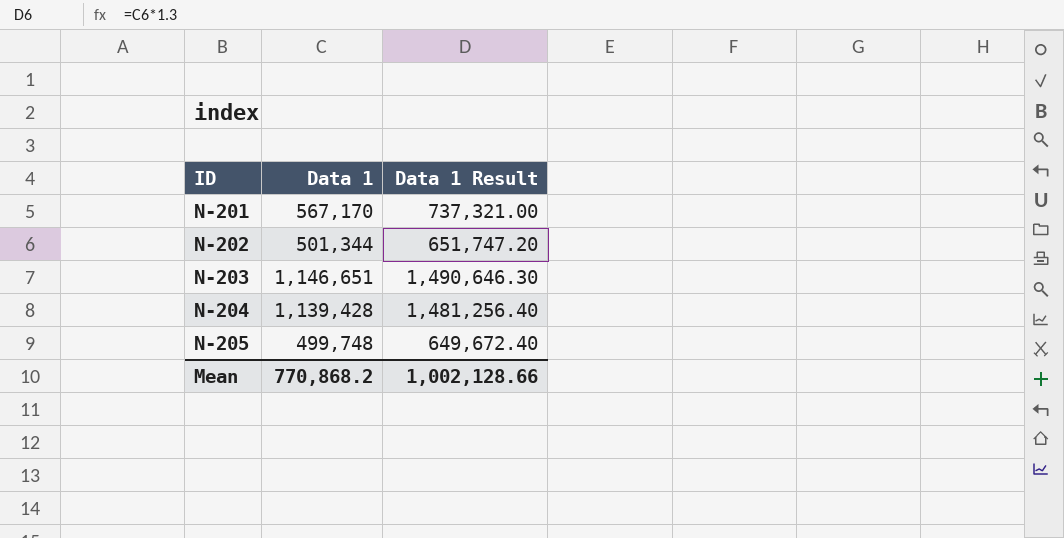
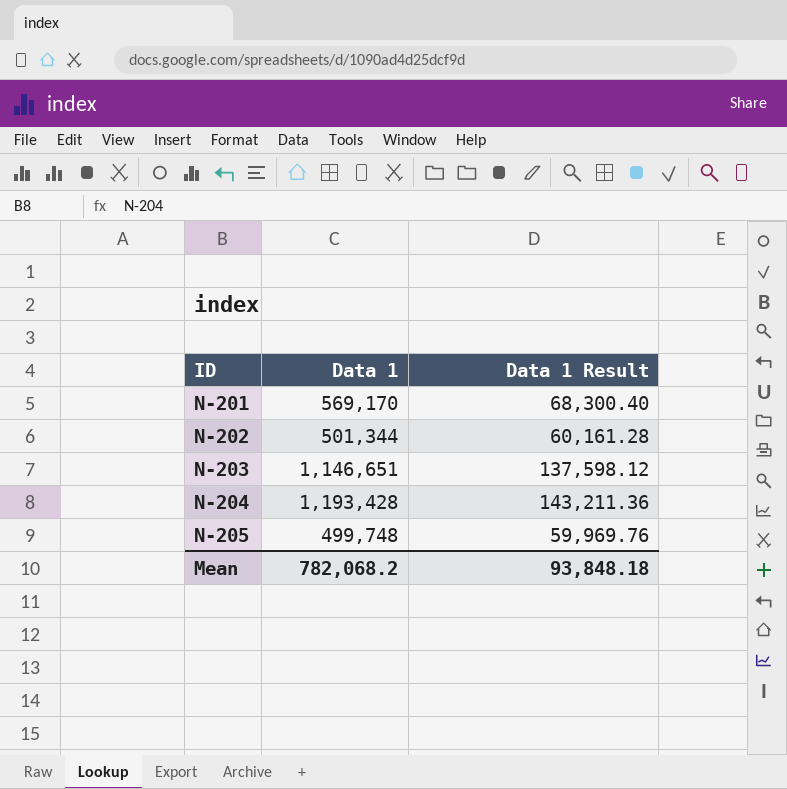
column Data 1 Result | formula: [Data 1] * 1.3 -> [Data 1] * 0.12
N-201 | Data 1: 567,170 -> 569,170
N-204 | Data 1: 1,139,428 -> 1,193,428
Mean | Data 1: 770,868.2 -> 782,068.2
Mean | Data 1 Result: 1,002,128.66 -> 93,848.18

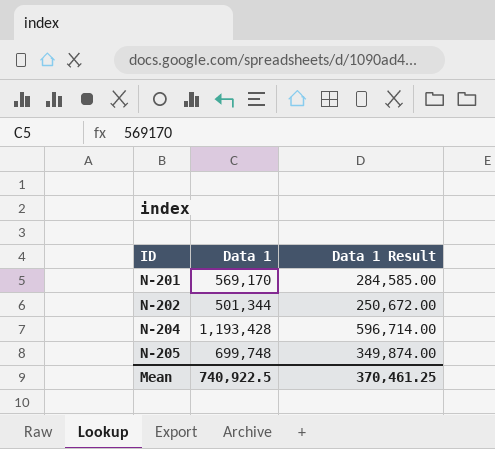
column Data 1 Result | formula: [Data 1] * 0.12 -> [Data 1] * 0.5
row N-203: 1,146,651 | 137,598.12 -> none
N-205 | Data 1: 499,748 -> 699,748
Mean | Data 1: 782,068.2 -> 740,922.5
Mean | Data 1 Result: 93,848.18 -> 370,461.25

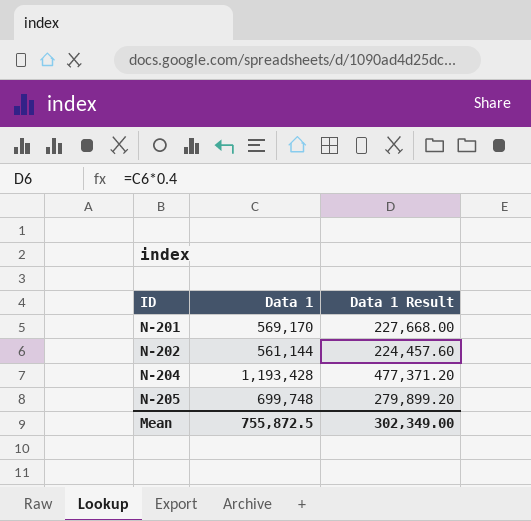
column Data 1 Result | formula: [Data 1] * 0.5 -> [Data 1] * 0.4
N-202 | Data 1: 501,344 -> 561,144
Mean | Data 1: 740,922.5 -> 755,872.5
Mean | Data 1 Result: 370,461.25 -> 302,349.00

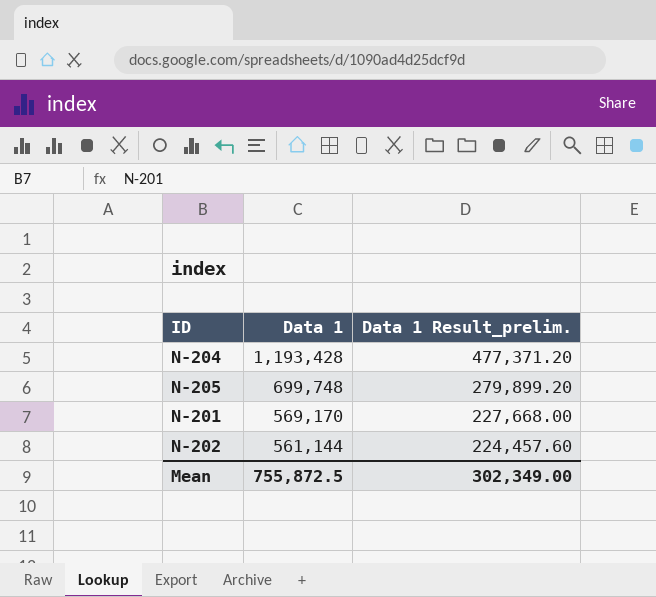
row order: ID ascending -> Data 1 descending
column name: Data 1 Result -> Data 1 Result_prelim.

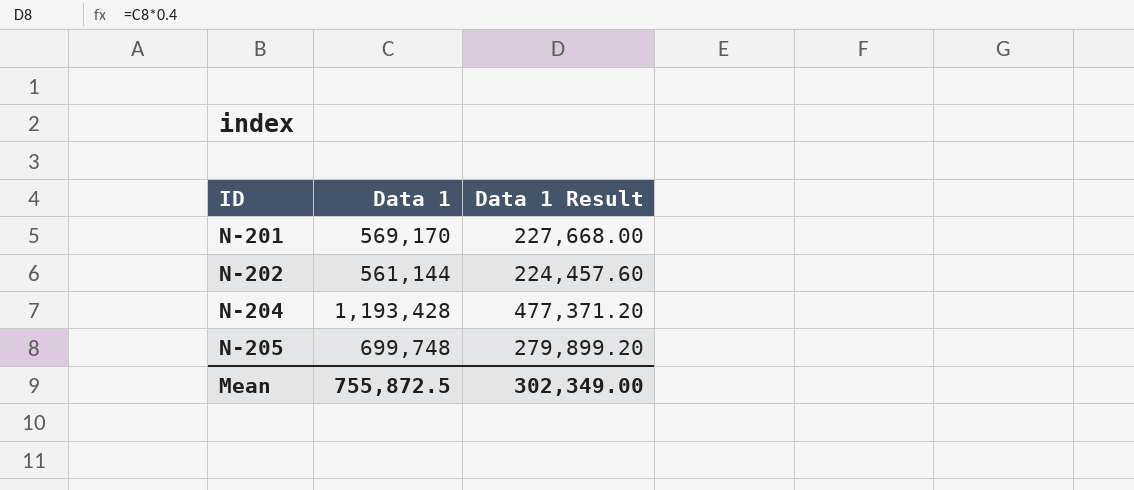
row order: Data 1 descending -> ID ascending
column name: Data 1 Result_prelim. -> Data 1 Result

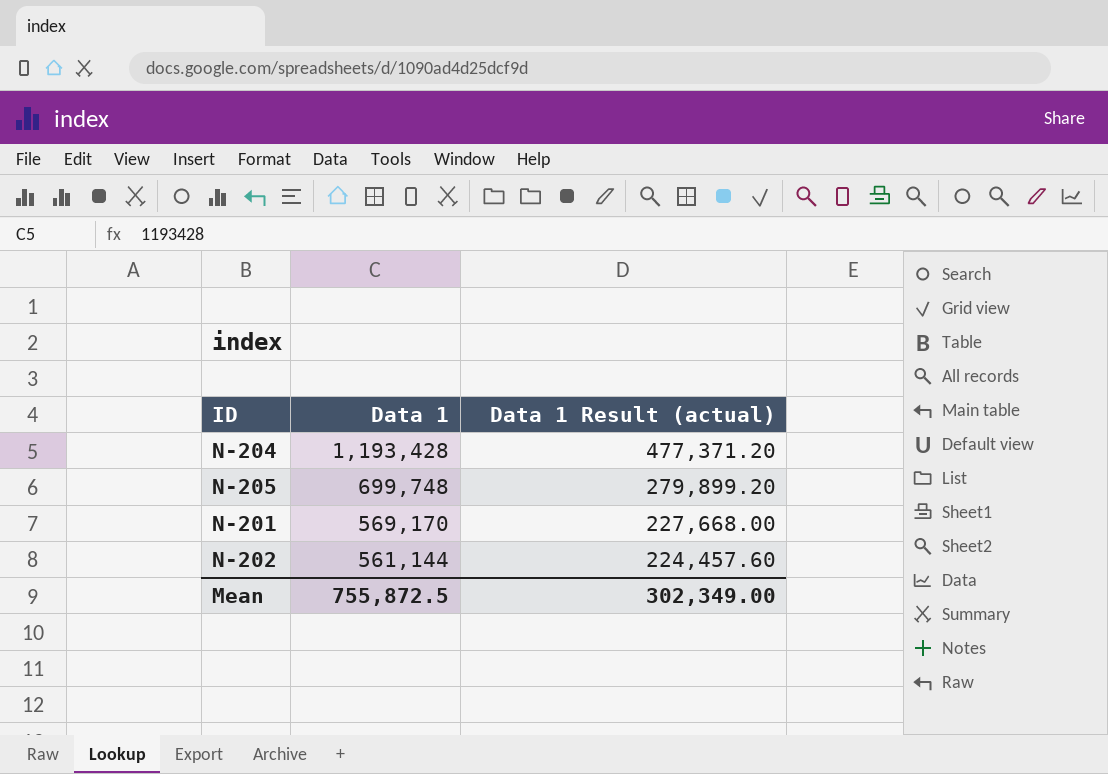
row order: ID ascending -> Data 1 descending
column name: Data 1 Result -> Data 1 Result (actual)

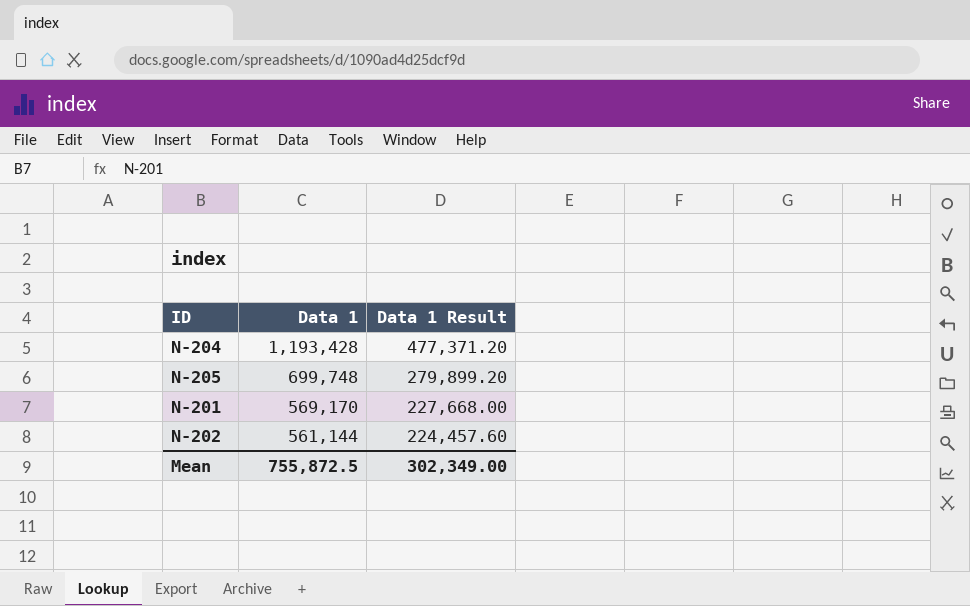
column name: Data 1 Result (actual) -> Data 1 Result

